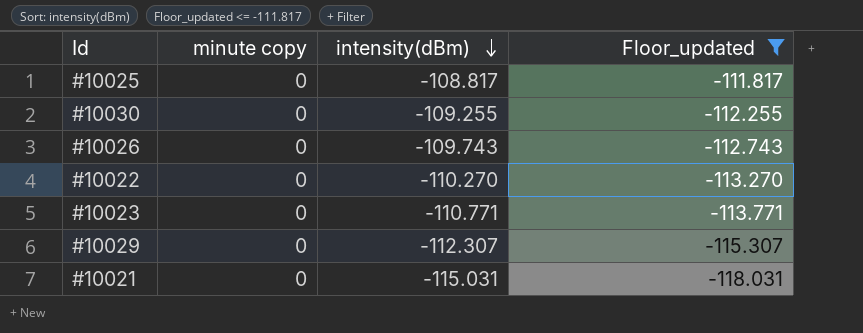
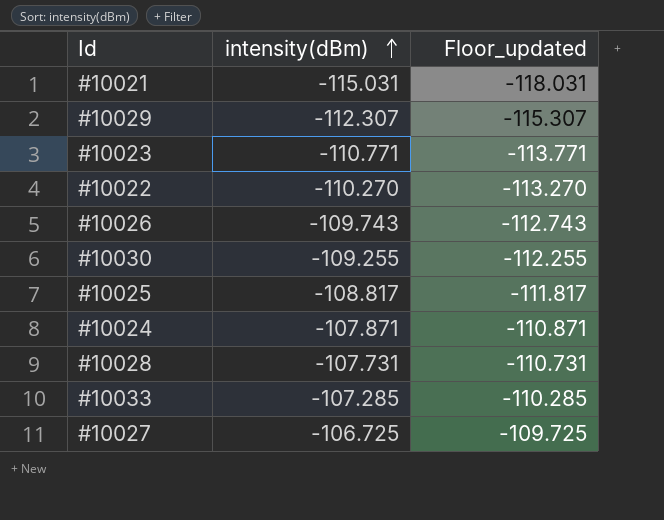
filter: Floor_updated <= -111.817 -> none
row order: intensity(dBm) descending -> intensity(dBm) ascending
column minute copy | position: 2 -> none

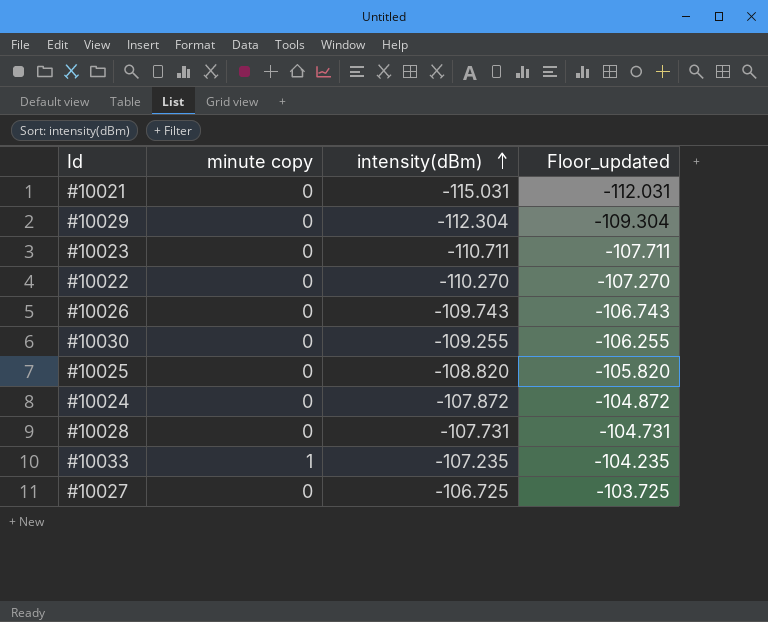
column minute copy | position: none -> 2
column Floor_updated | formula: [intensity(dBm)] - 3 -> [intensity(dBm)] + 3
#10029 | intensity(dBm): -112.307 -> -112.304
#10023 | intensity(dBm): -110.771 -> -110.711
#10025 | intensity(dBm): -108.817 -> -108.820
#10024 | intensity(dBm): -107.871 -> -107.872
#10033 | intensity(dBm): -107.285 -> -107.235

